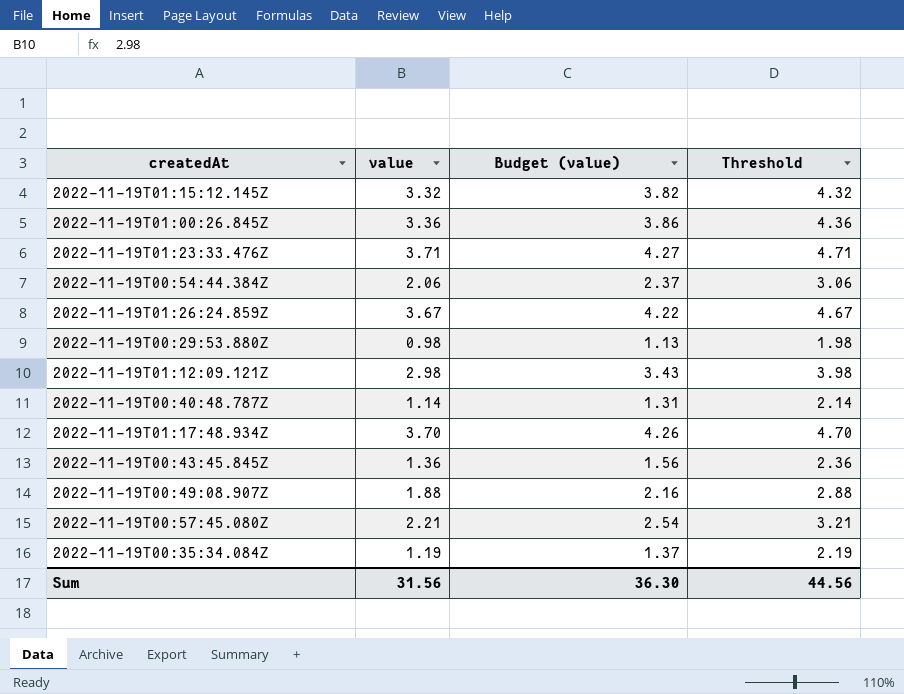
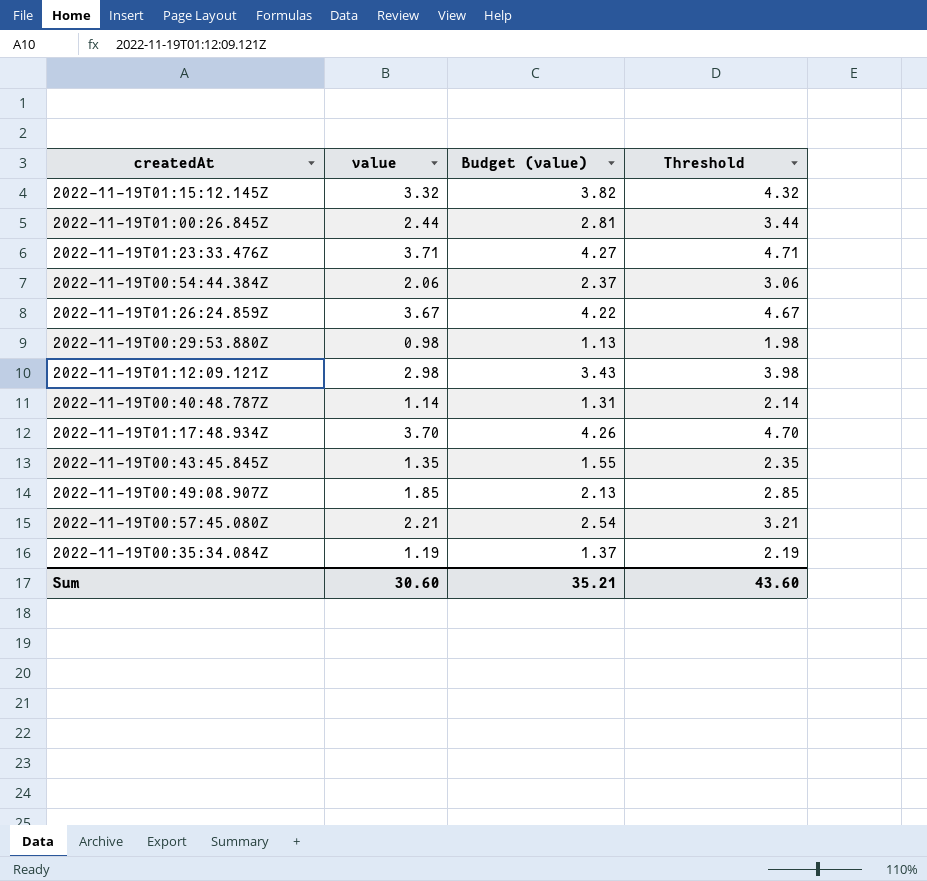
2022-11-19T01:00:26.845Z | value: 3.36 -> 2.44
2022-11-19T01:00:26.845Z | Budget (value): 3.86 -> 2.81
2022-11-19T01:00:26.845Z | Threshold: 4.36 -> 3.44
2022-11-19T00:43:45.845Z | value: 1.36 -> 1.35
2022-11-19T00:43:45.845Z | Budget (value): 1.56 -> 1.55
2022-11-19T00:43:45.845Z | Threshold: 2.36 -> 2.35
2022-11-19T00:49:08.907Z | value: 1.88 -> 1.85
2022-11-19T00:49:08.907Z | Budget (value): 2.16 -> 2.13
2022-11-19T00:49:08.907Z | Threshold: 2.88 -> 2.85
Sum | value: 31.56 -> 30.60
Sum | Budget (value): 36.30 -> 35.21
Sum | Threshold: 44.56 -> 43.60

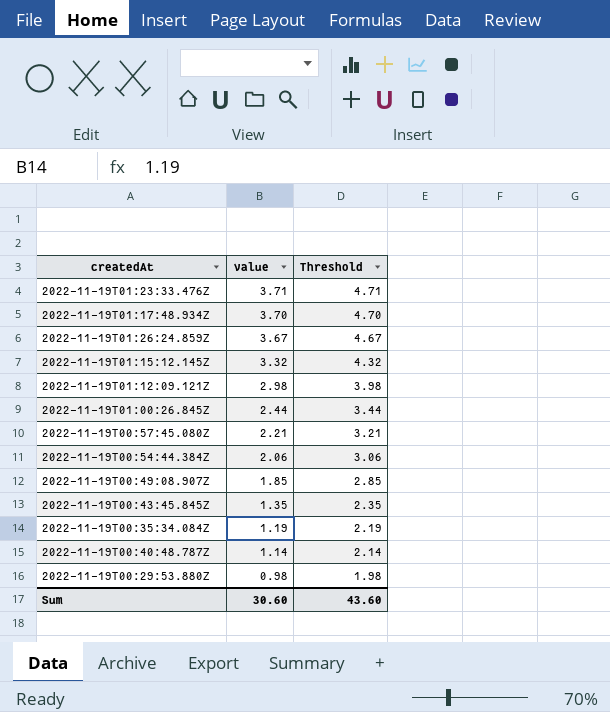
row order: none -> value descending
column Budget (value) | formula: [value] * 1.15 -> none

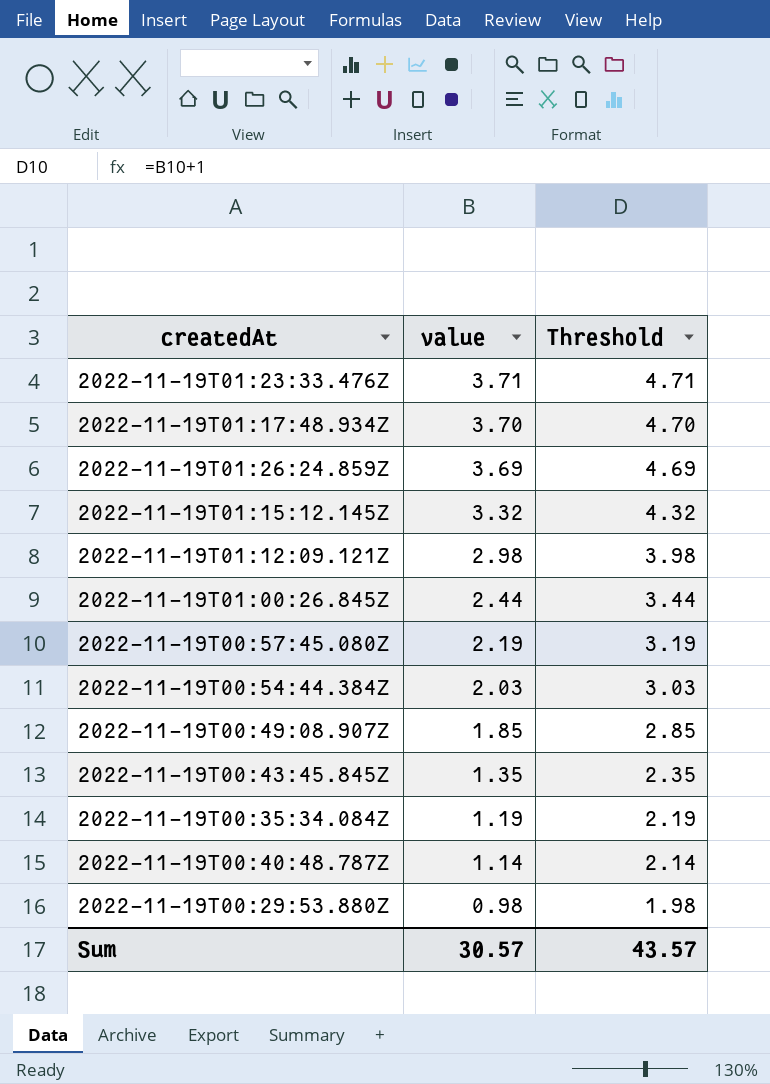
2022-11-19T01:26:24.859Z | value: 3.67 -> 3.69
2022-11-19T01:26:24.859Z | Threshold: 4.67 -> 4.69
2022-11-19T00:57:45.080Z | value: 2.21 -> 2.19
2022-11-19T00:57:45.080Z | Threshold: 3.21 -> 3.19
2022-11-19T00:54:44.384Z | value: 2.06 -> 2.03
2022-11-19T00:54:44.384Z | Threshold: 3.06 -> 3.03
Sum | value: 30.60 -> 30.57
Sum | Threshold: 43.60 -> 43.57

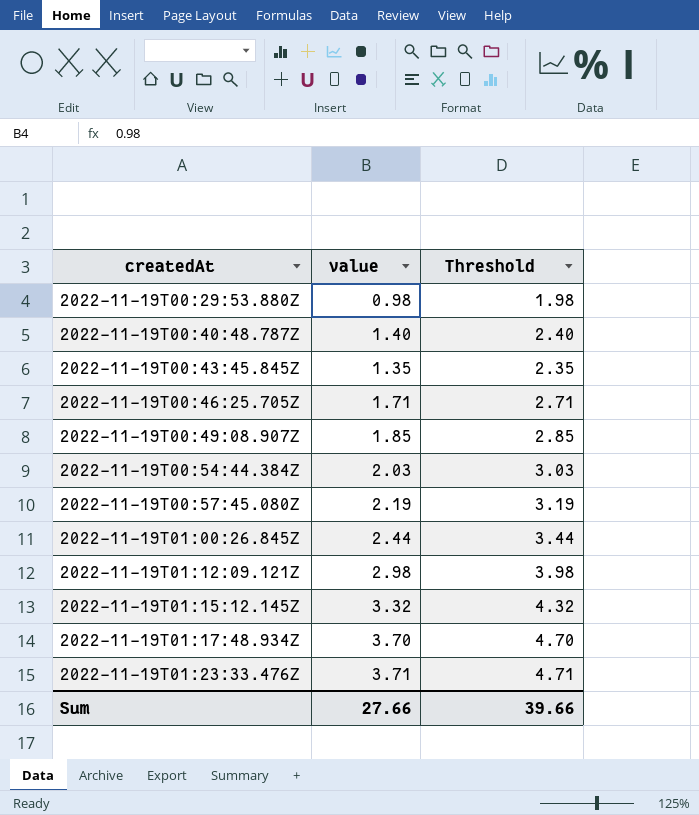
row order: value descending -> createdAt ascending
row 2022-11-19T01:26:24.859Z: 3.69 | 4.69 -> none
row 2022-11-19T00:35:34.084Z: 1.19 | 2.19 -> none
2022-11-19T00:40:48.787Z | value: 1.14 -> 1.40
2022-11-19T00:40:48.787Z | Threshold: 2.14 -> 2.40
row 2022-11-19T00:46:25.705Z: none -> 1.71 | 2.71
Sum | value: 30.57 -> 27.66
Sum | Threshold: 43.57 -> 39.66

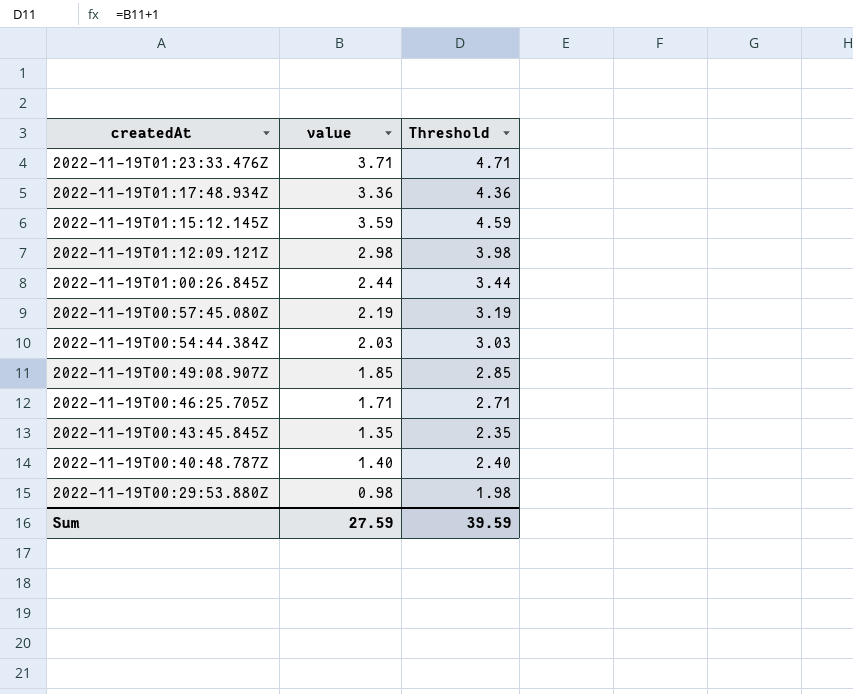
row order: createdAt ascending -> createdAt descending
2022-11-19T01:17:48.934Z | value: 3.70 -> 3.36
2022-11-19T01:17:48.934Z | Threshold: 4.70 -> 4.36
2022-11-19T01:15:12.145Z | value: 3.32 -> 3.59
2022-11-19T01:15:12.145Z | Threshold: 4.32 -> 4.59
Sum | value: 27.66 -> 27.59
Sum | Threshold: 39.66 -> 39.59

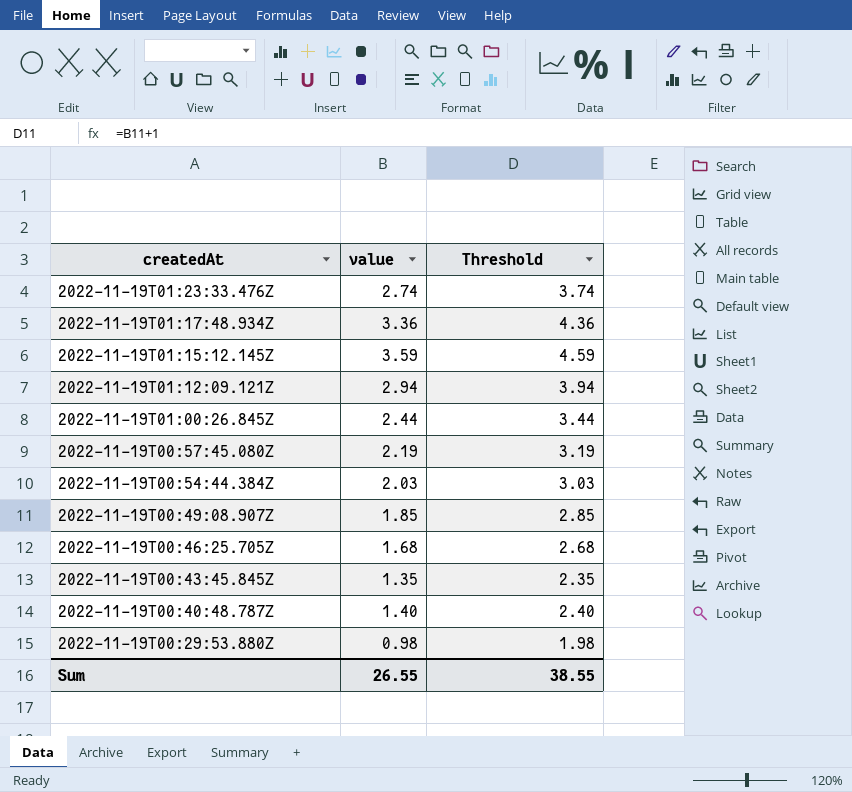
2022-11-19T01:23:33.476Z | value: 3.71 -> 2.74
2022-11-19T01:23:33.476Z | Threshold: 4.71 -> 3.74
2022-11-19T01:12:09.121Z | value: 2.98 -> 2.94
2022-11-19T01:12:09.121Z | Threshold: 3.98 -> 3.94
2022-11-19T00:46:25.705Z | value: 1.71 -> 1.68
2022-11-19T00:46:25.705Z | Threshold: 2.71 -> 2.68
Sum | value: 27.59 -> 26.55
Sum | Threshold: 39.59 -> 38.55

